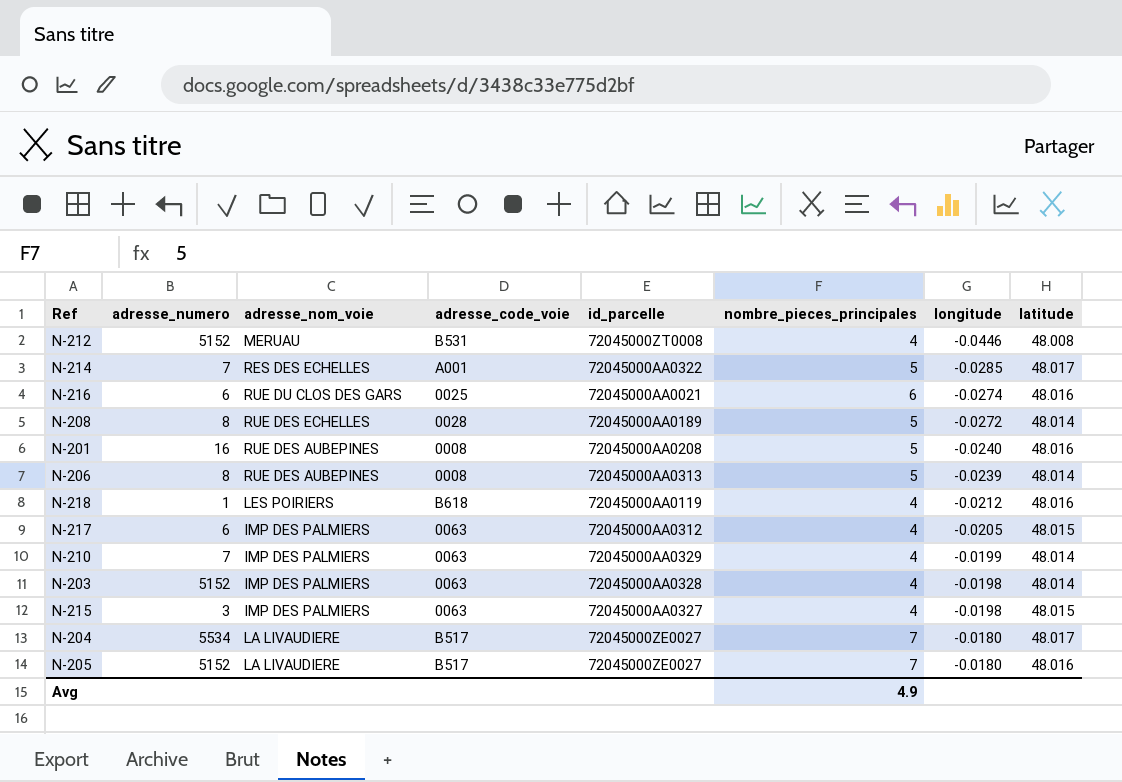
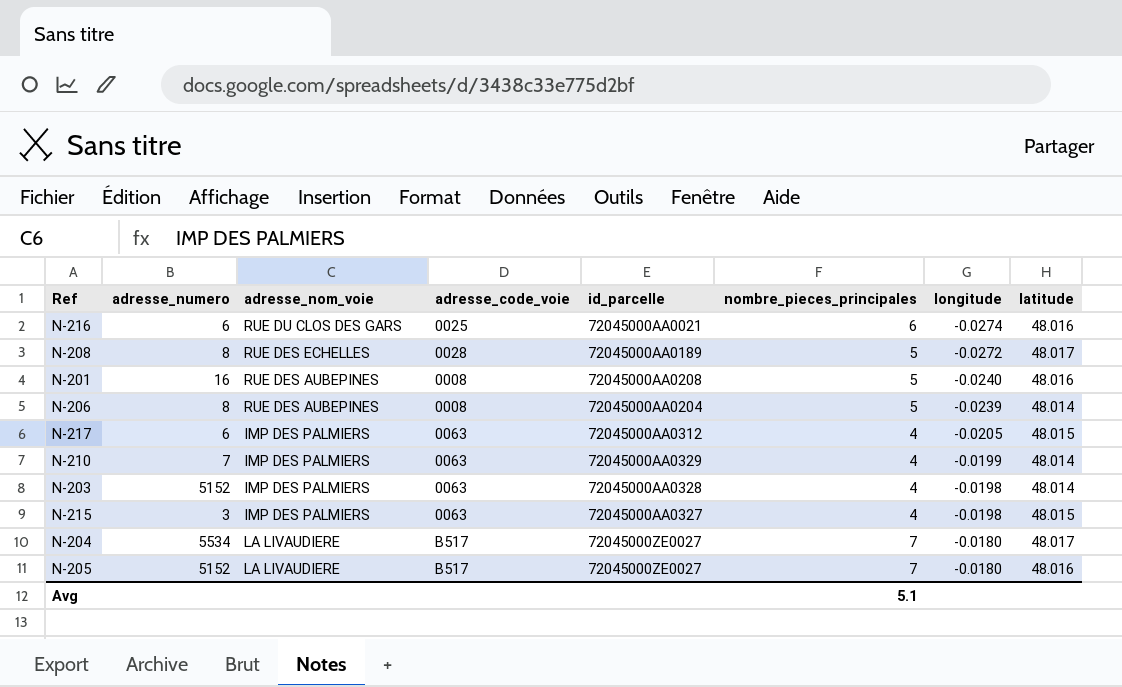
row N-212: 5152 | MERUAU | B531 | 72045000ZT0008 | 4 | -0.0446 | 48.008 -> none
row N-214: 7 | RES DES ECHELLES | A001 | 72045000AA0322 | 5 | -0.0285 | 48.017 -> none
row N-218: 1 | LES POIRIERS | B618 | 72045000AA0119 | 4 | -0.0212 | 48.016 -> none
N-208 | latitude: 48.014 -> 48.017
N-206 | id_parcelle: 72045000AA0313 -> 72045000AA0204
Avg | nombre_pieces_principales: 4.9 -> 5.1

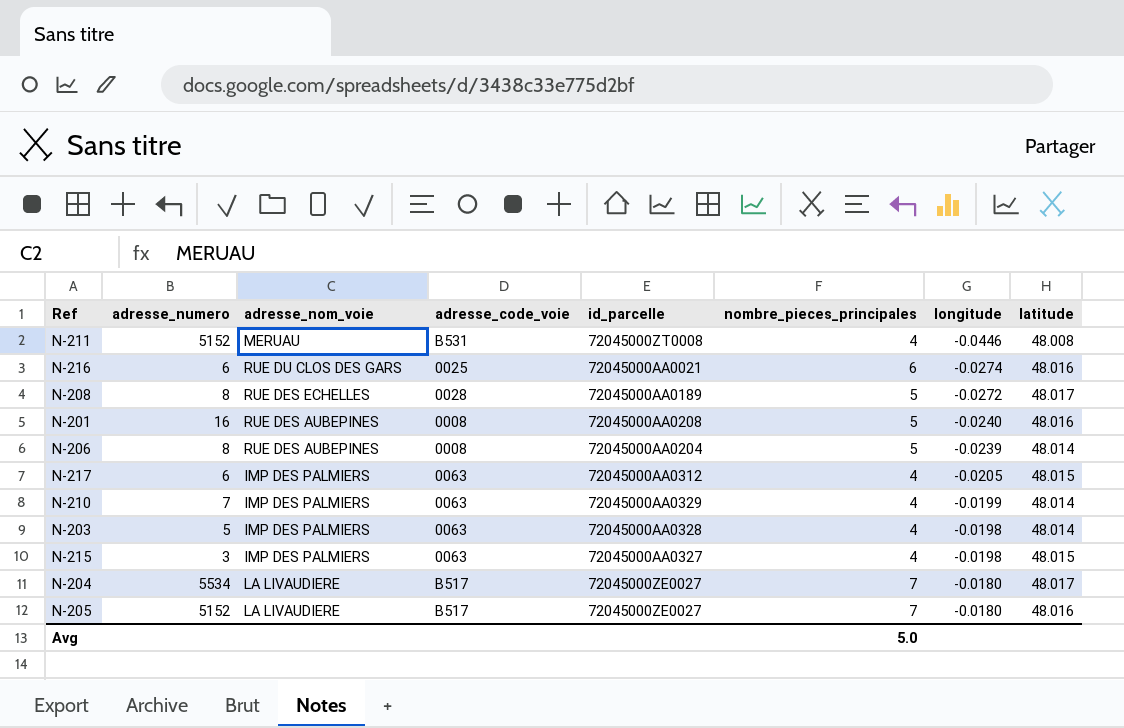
row N-211: none -> 5152 | MERUAU | B531 | 72045000ZT0008 | 4 | -0.0446 | 48.008
N-203 | adresse_numero: 5152 -> 5
Avg | nombre_pieces_principales: 5.1 -> 5.0

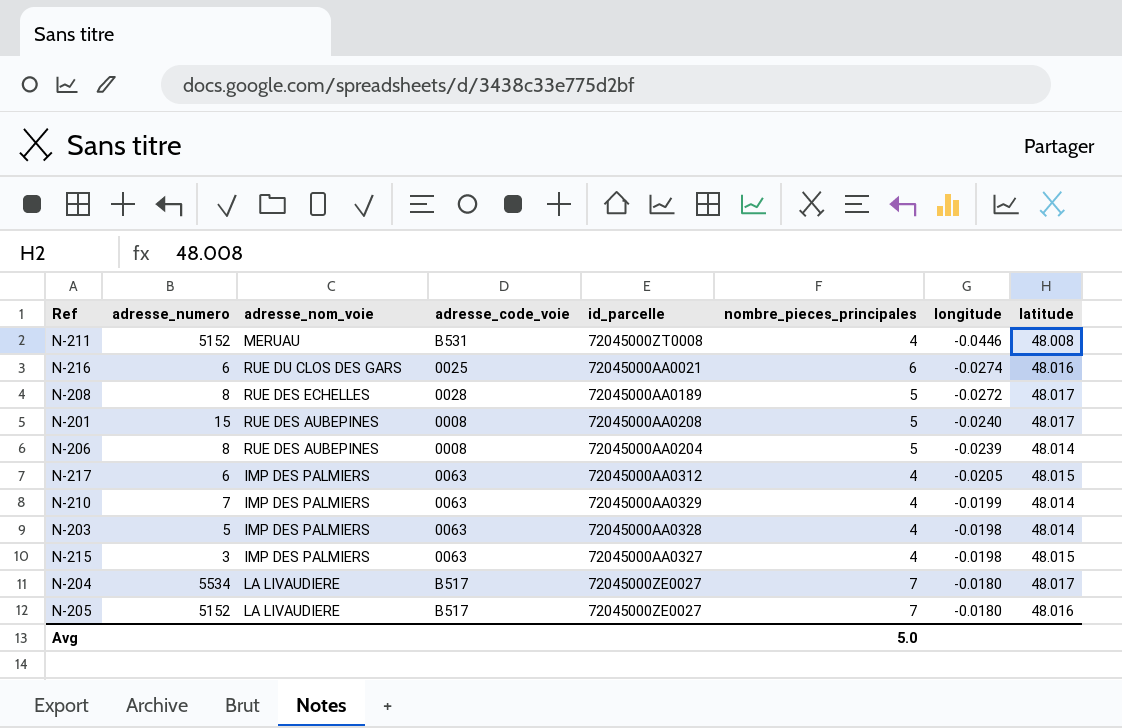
N-201 | adresse_numero: 16 -> 15
N-201 | latitude: 48.016 -> 48.017

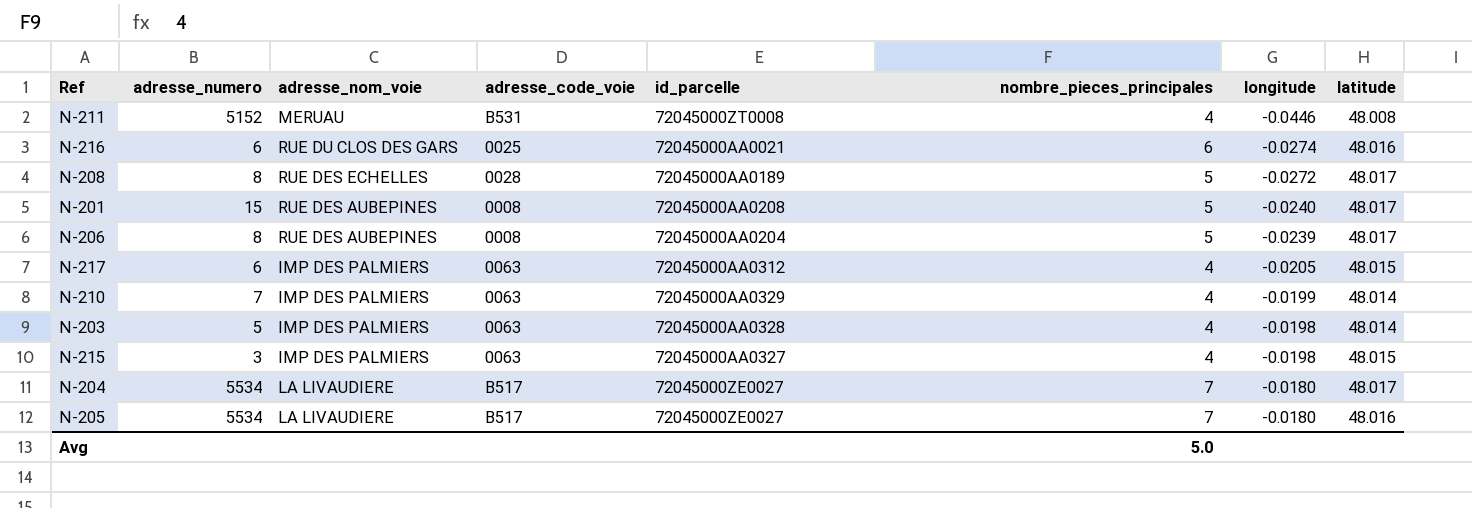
N-206 | latitude: 48.014 -> 48.017
N-205 | adresse_numero: 5152 -> 5534

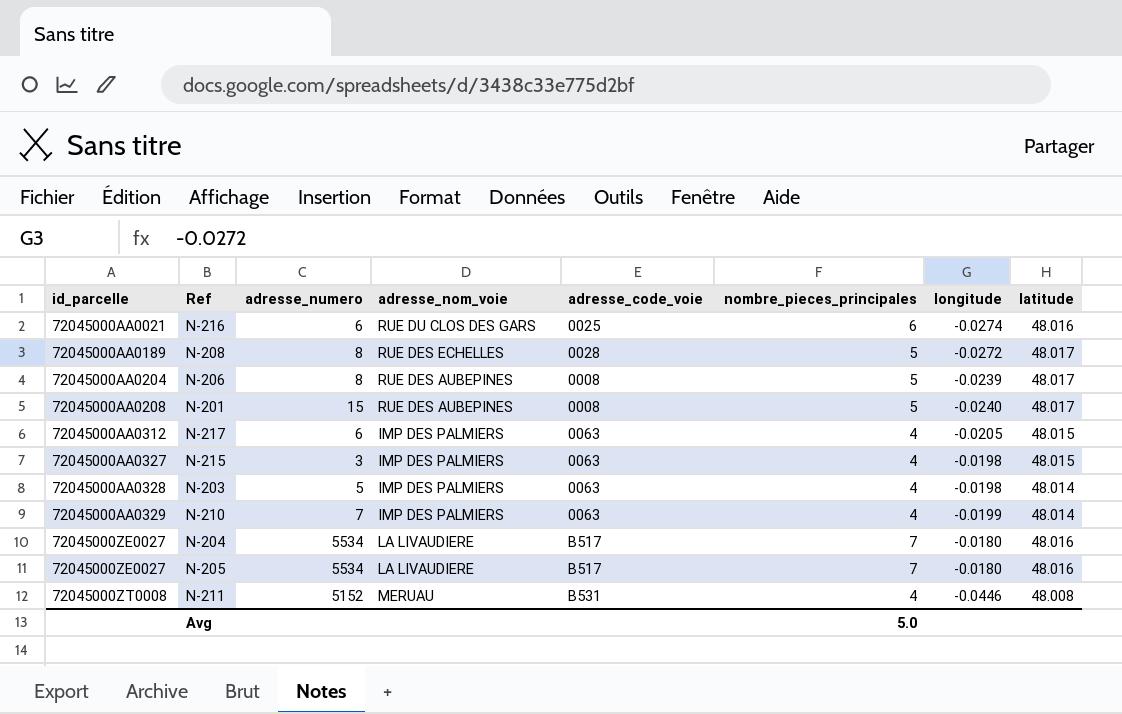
row order: longitude ascending -> id_parcelle ascending
column id_parcelle | position: 5 -> 1
N-204 | latitude: 48.017 -> 48.016

